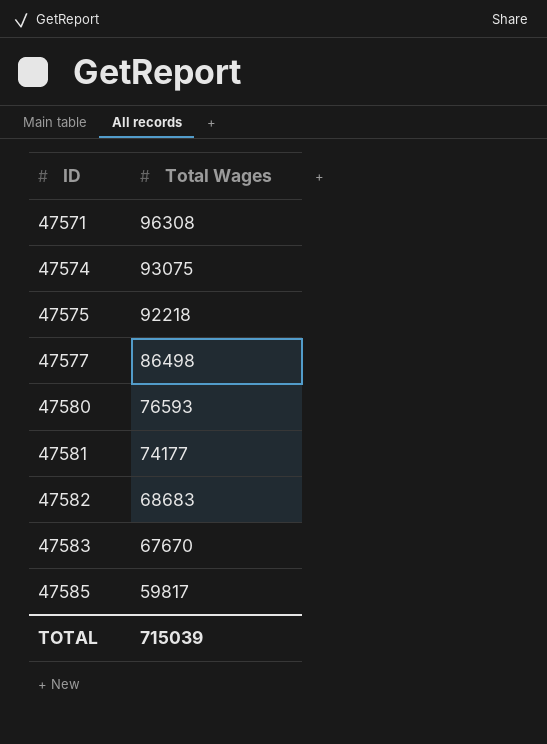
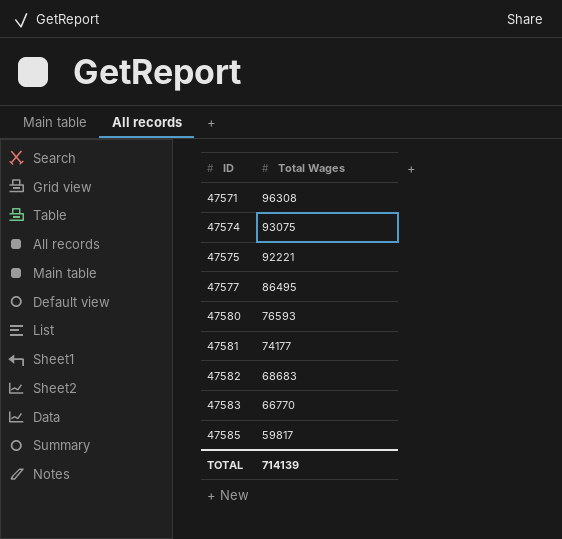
47575 | Total Wages: 92218 -> 92221
47577 | Total Wages: 86498 -> 86495
47583 | Total Wages: 67670 -> 66770
TOTAL | Total Wages: 715039 -> 714139

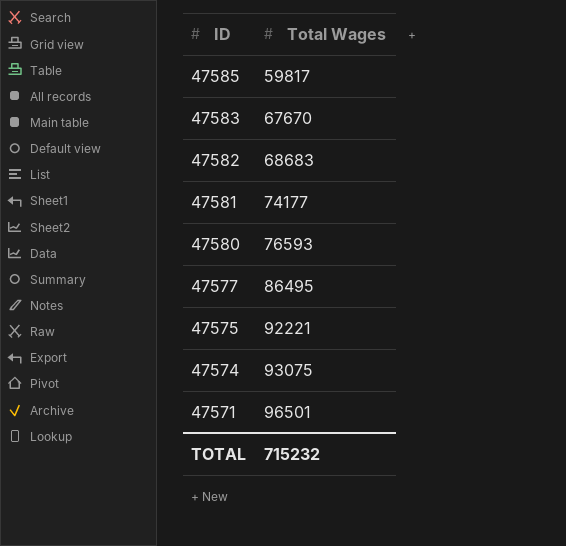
row order: ID ascending -> ID descending
47583 | Total Wages: 66770 -> 67670
47571 | Total Wages: 96308 -> 96501
TOTAL | Total Wages: 714139 -> 715232

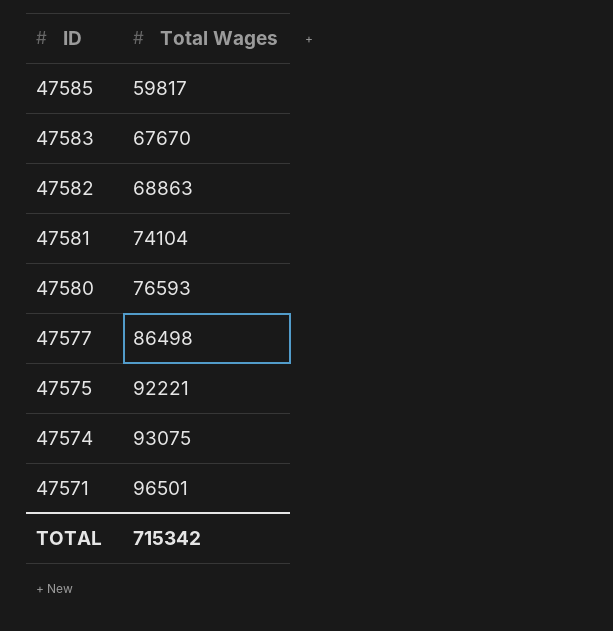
47582 | Total Wages: 68683 -> 68863
47581 | Total Wages: 74177 -> 74104
47577 | Total Wages: 86495 -> 86498
TOTAL | Total Wages: 715232 -> 715342

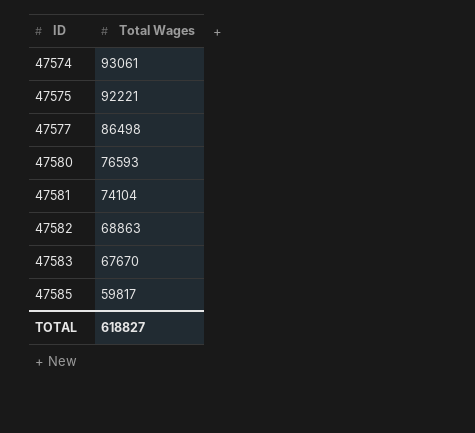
row order: ID descending -> ID ascending
row 47571: 96501 -> none
47574 | Total Wages: 93075 -> 93061
TOTAL | Total Wages: 715342 -> 618827

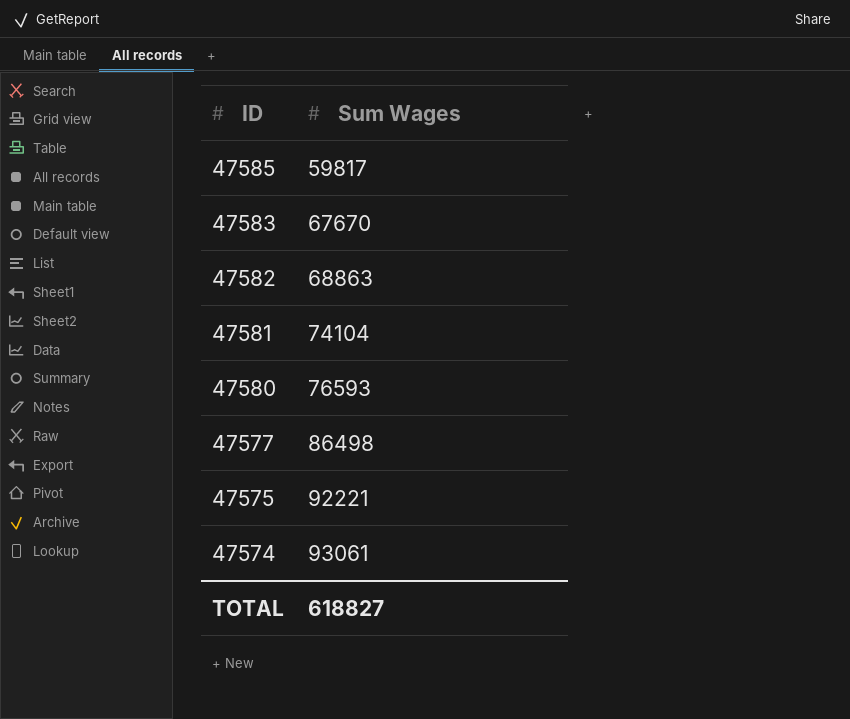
row order: ID ascending -> ID descending
column name: Total Wages -> Sum Wages

